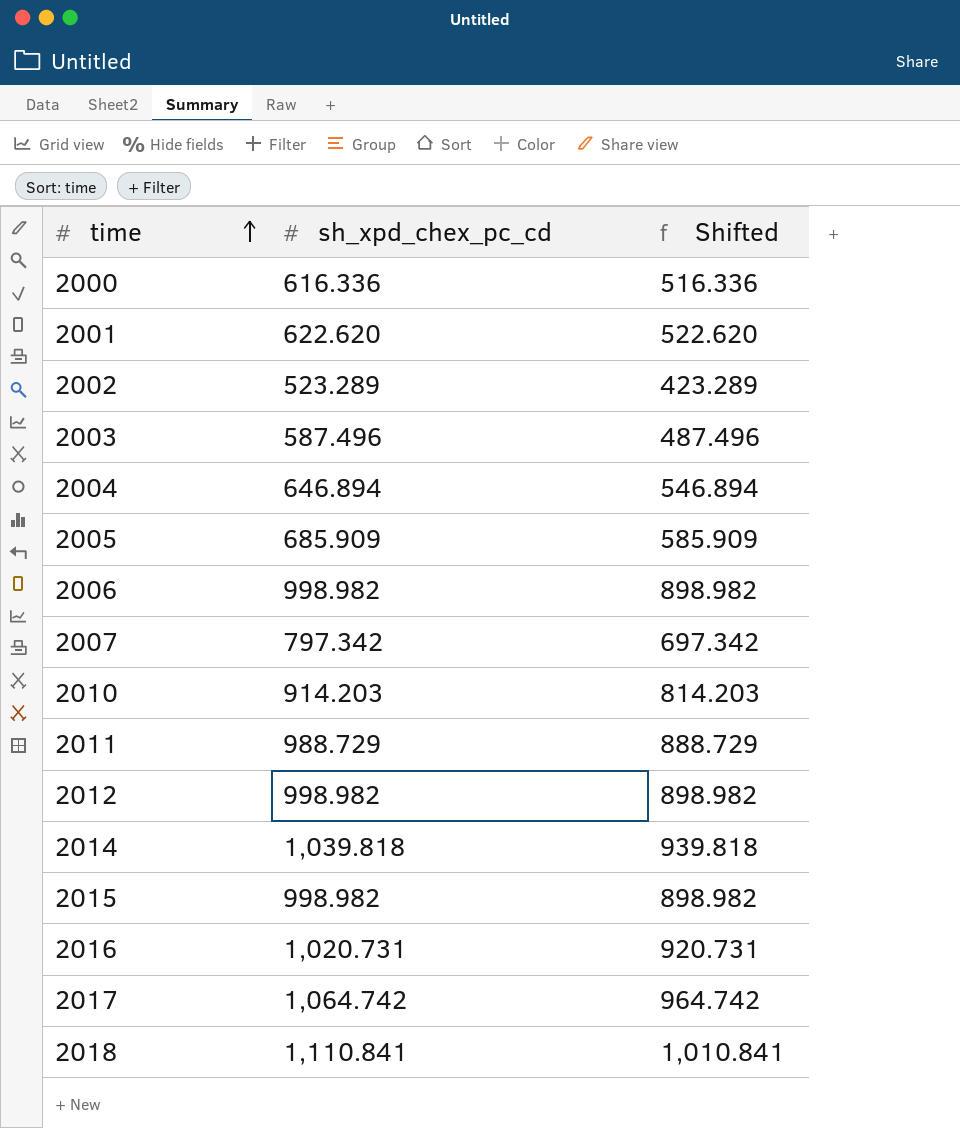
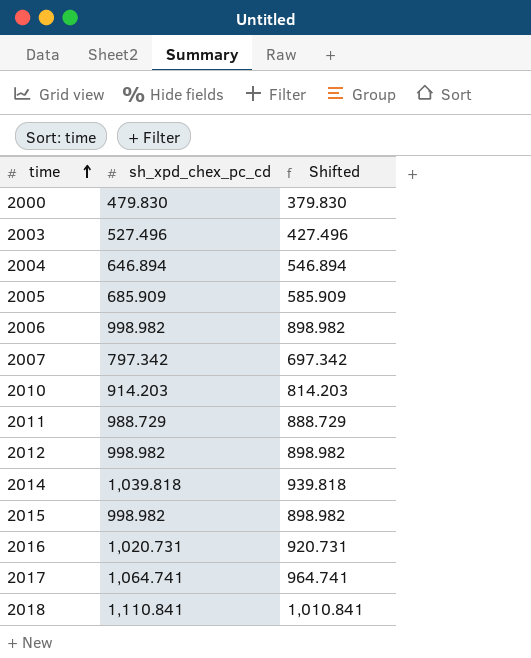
row 2001: 622.620 | 522.620 -> none
row 2002: 523.289 | 423.289 -> none
2000 | sh_xpd_chex_pc_cd: 616.336 -> 479.830
2000 | Shifted: 516.336 -> 379.830
2003 | sh_xpd_chex_pc_cd: 587.496 -> 527.496
2003 | Shifted: 487.496 -> 427.496
2017 | sh_xpd_chex_pc_cd: 1,064.742 -> 1,064.741
2017 | Shifted: 964.742 -> 964.741

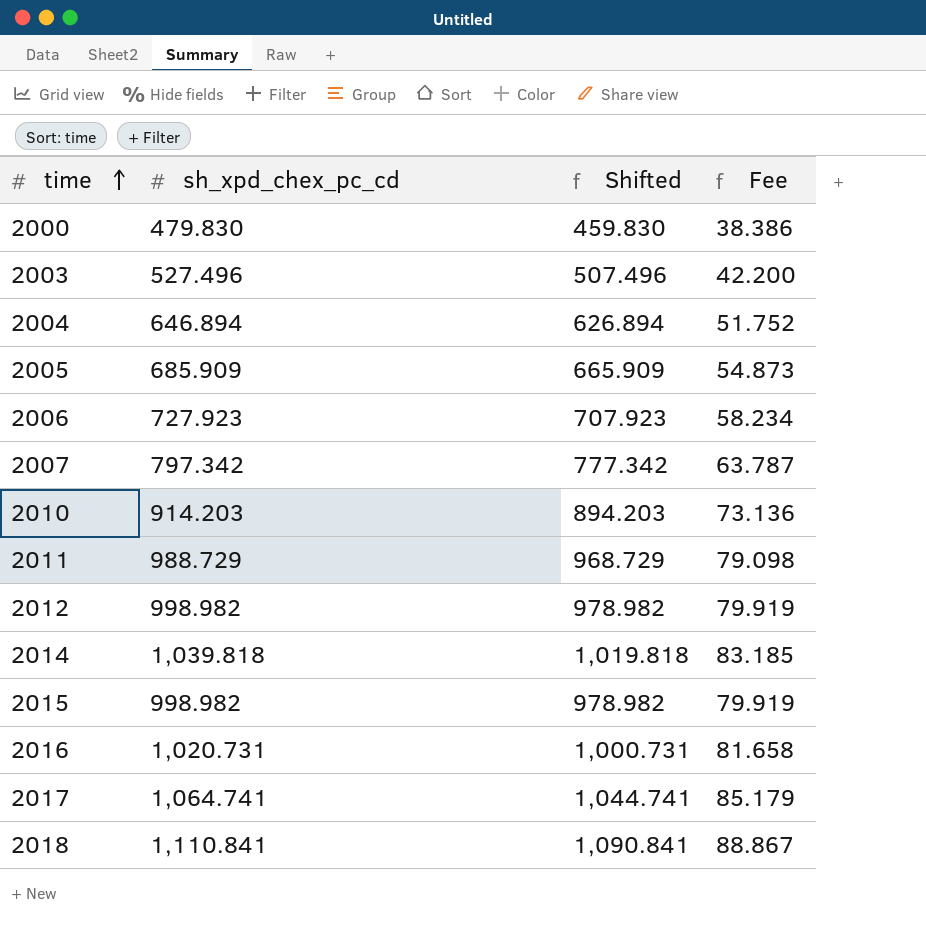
column Shifted | formula: [sh_xpd_chex_pc_cd] - 100 -> [sh_xpd_chex_pc_cd] - 20
column Fee | formula: none -> [sh_xpd_chex_pc_cd] * 0.08
2006 | sh_xpd_chex_pc_cd: 998.982 -> 727.923

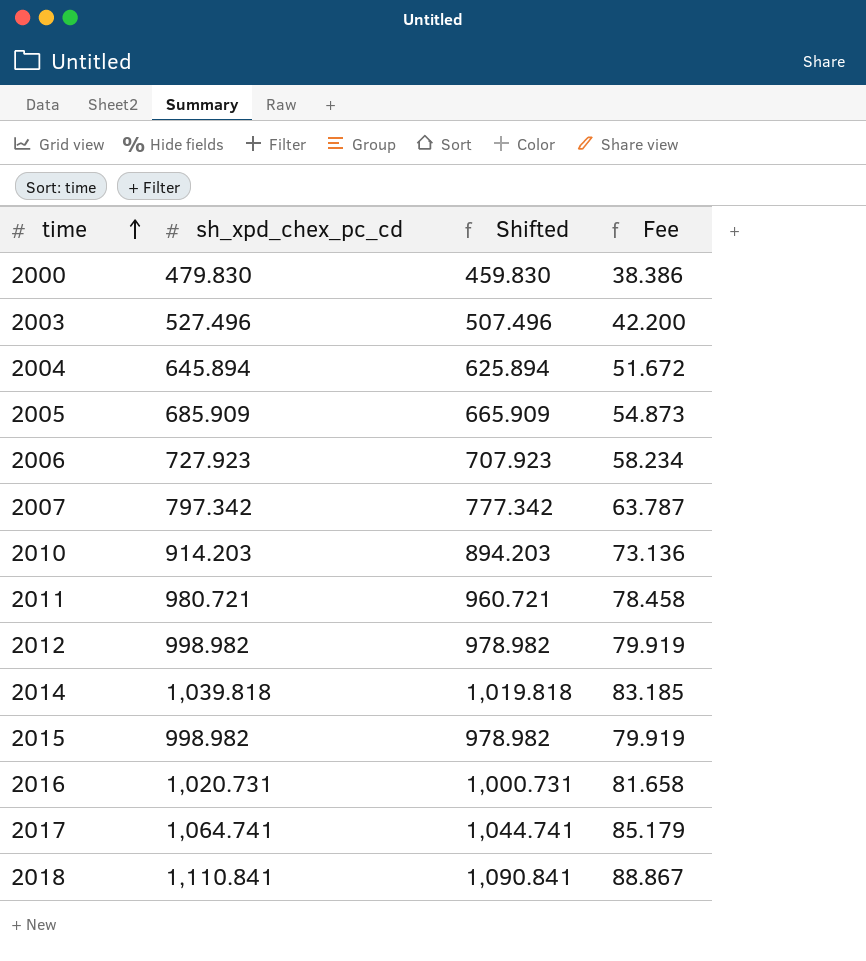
2004 | sh_xpd_chex_pc_cd: 646.894 -> 645.894
2004 | Shifted: 626.894 -> 625.894
2004 | Fee: 51.752 -> 51.672
2011 | sh_xpd_chex_pc_cd: 988.729 -> 980.721
2011 | Shifted: 968.729 -> 960.721
2011 | Fee: 79.098 -> 78.458

